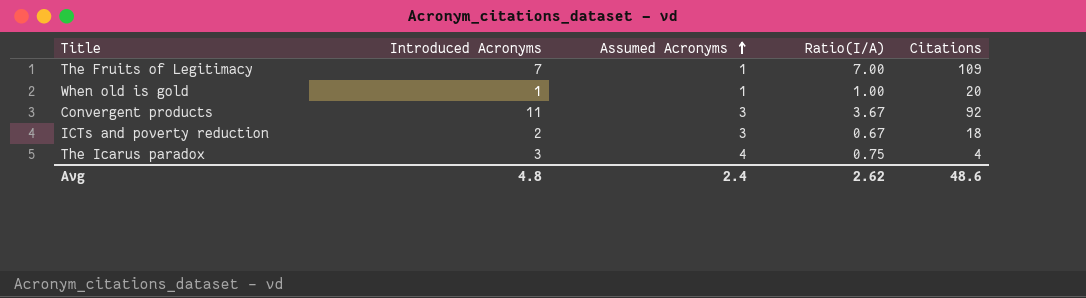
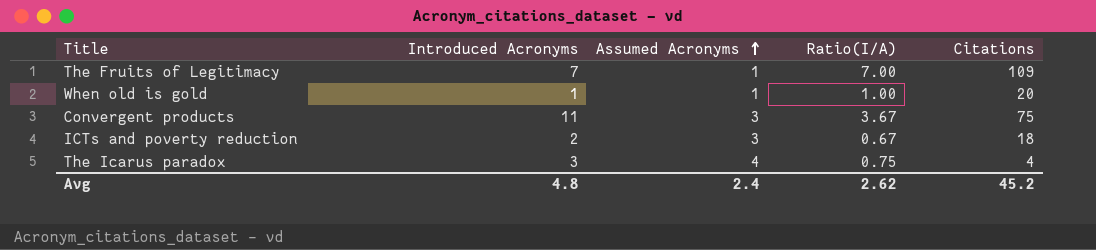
Convergent products | Citations: 92 -> 75
Avg | Citations: 48.6 -> 45.2

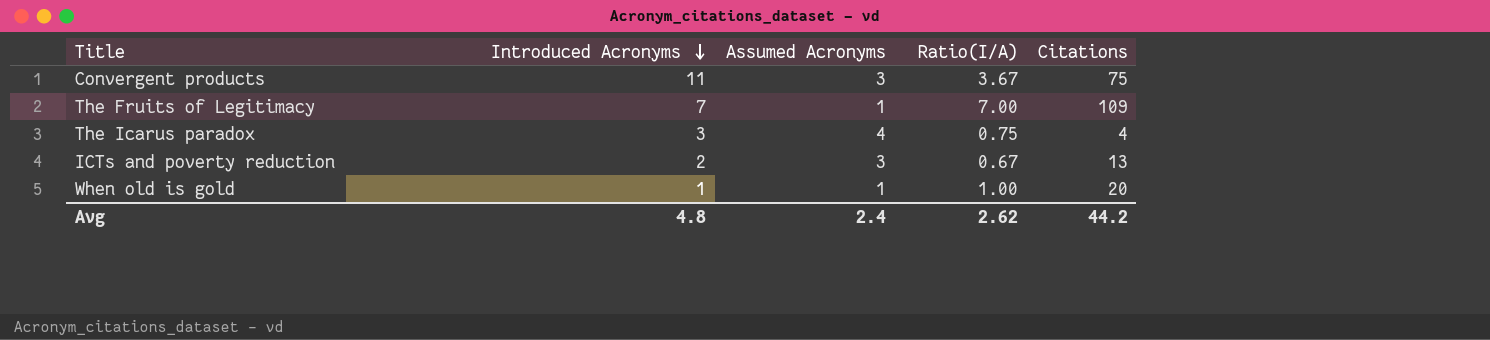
row order: Assumed Acronyms ascending -> Introduced Acronyms descending
ICTs and poverty reduction | Citations: 18 -> 13
Avg | Citations: 45.2 -> 44.2

